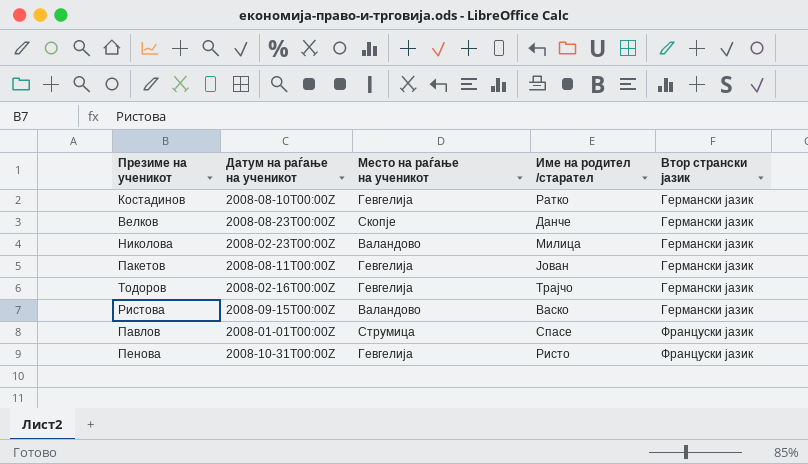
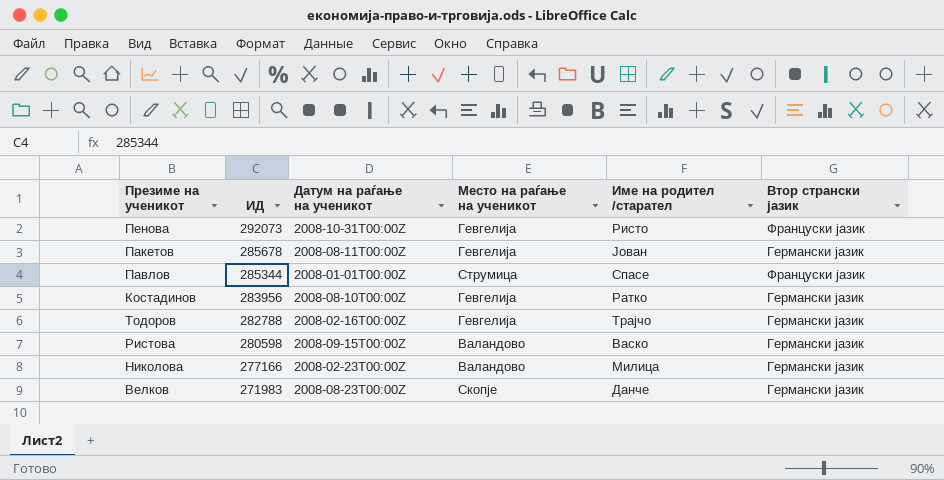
row order: Втор странски јазик ascending -> ИД descending
column ИД | position: none -> 2

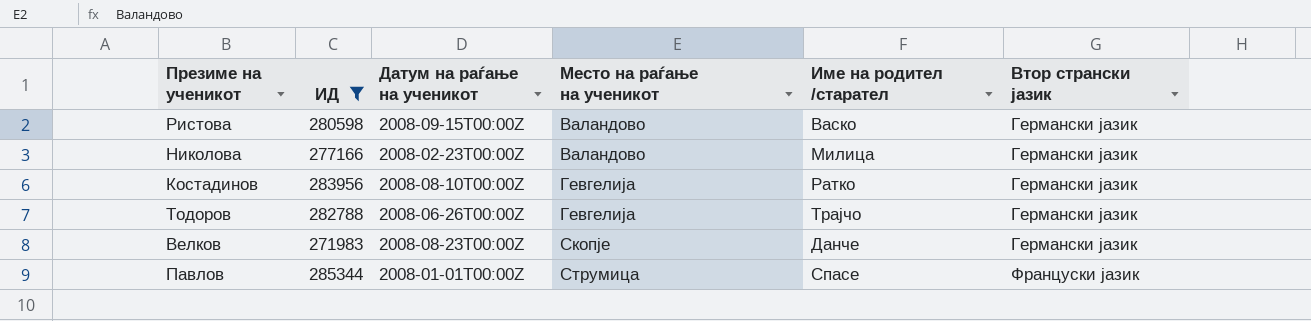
filter: none -> ИД <= 285344
row order: ИД descending -> Место на раѓање на ученикот ascending
Тодоров | Датум на раѓање на ученикот: 2008-02-16T00:00Z -> 2008-06-26T00:00Z

